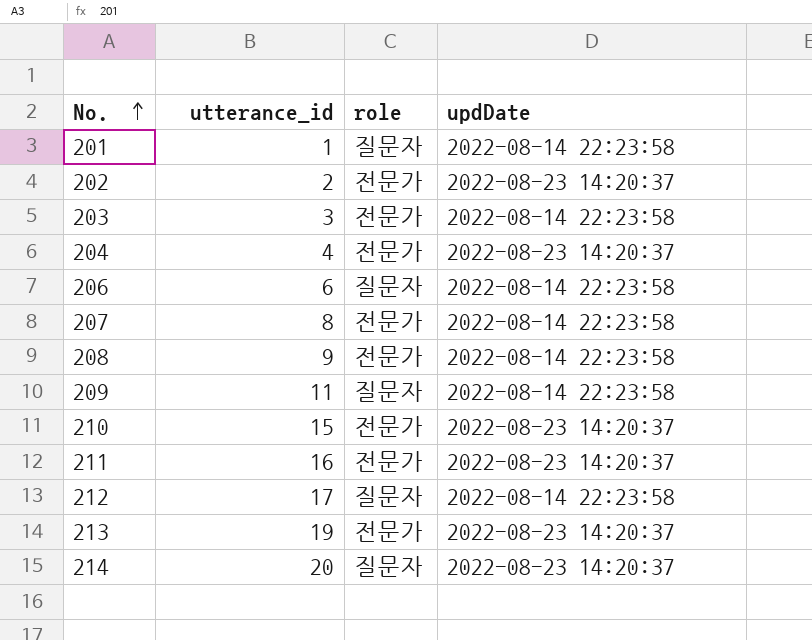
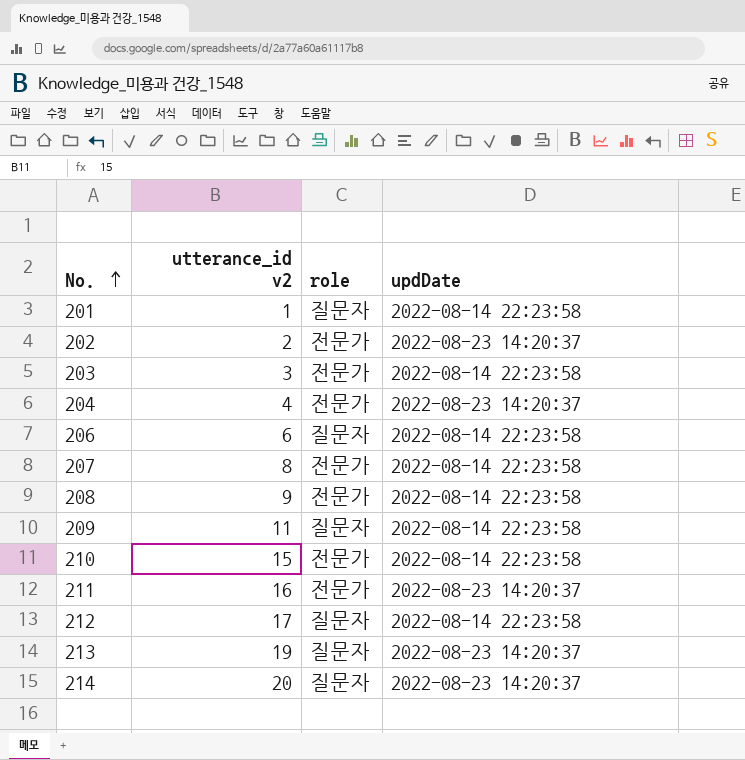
column name: utterance_id -> utterance_id v2
210 | updDate: 2022-08-23 14:20:37 -> 2022-08-14 22:23:58
213 | role: 전문가 -> 질문자

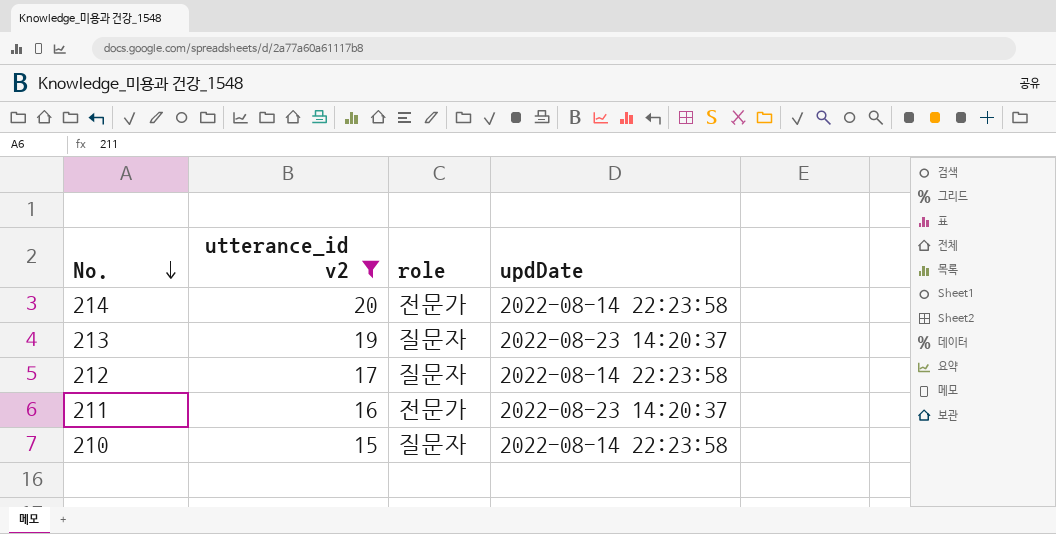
filter: none -> utterance_id v2 >= 15
row order: No. ascending -> No. descending
214 | role: 질문자 -> 전문가
214 | updDate: 2022-08-23 14:20:37 -> 2022-08-14 22:23:58
210 | role: 전문가 -> 질문자

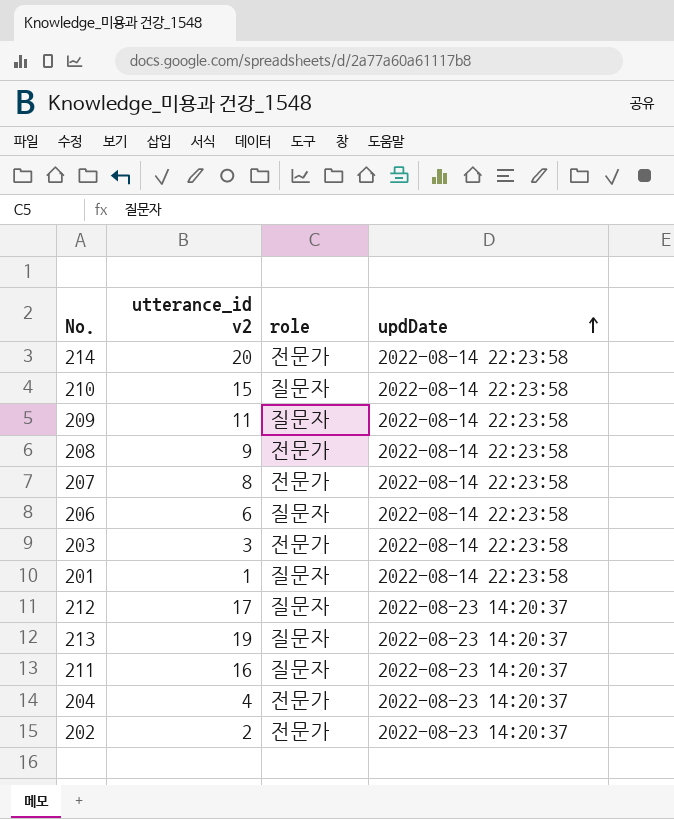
filter: utterance_id v2 >= 15 -> none
row order: No. descending -> updDate ascending
212 | updDate: 2022-08-14 22:23:58 -> 2022-08-23 14:20:37
211 | role: 전문가 -> 질문자

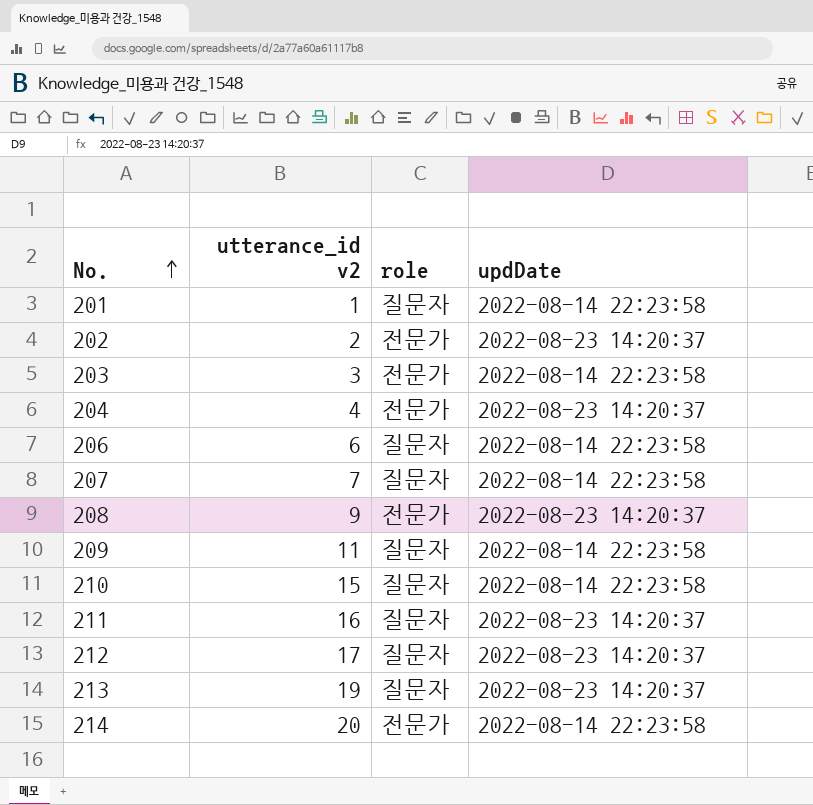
row order: updDate ascending -> No. ascending
207 | utterance_id v2: 8 -> 7
207 | role: 전문가 -> 질문자
208 | updDate: 2022-08-14 22:23:58 -> 2022-08-23 14:20:37

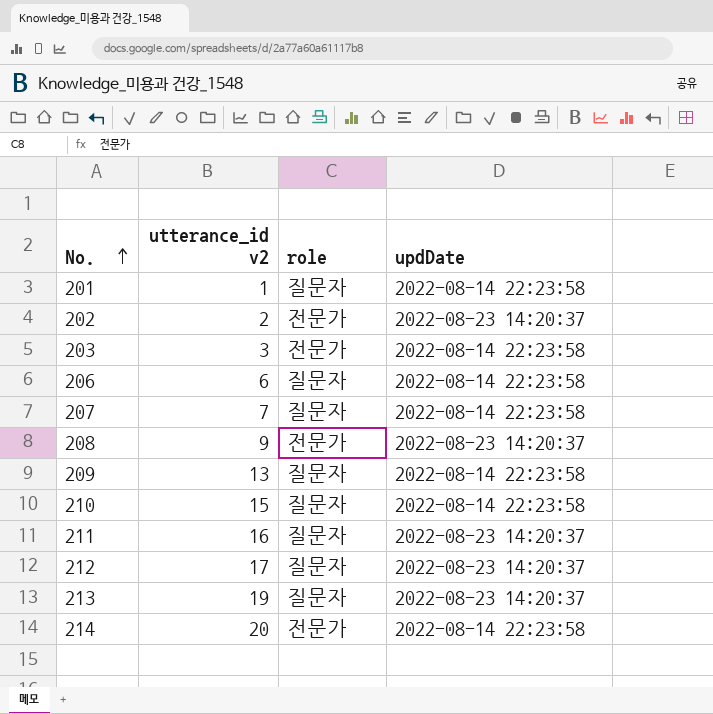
row 204: 4 | 전문가 | 2022-08-23 14:20:37 -> none
209 | utterance_id v2: 11 -> 13

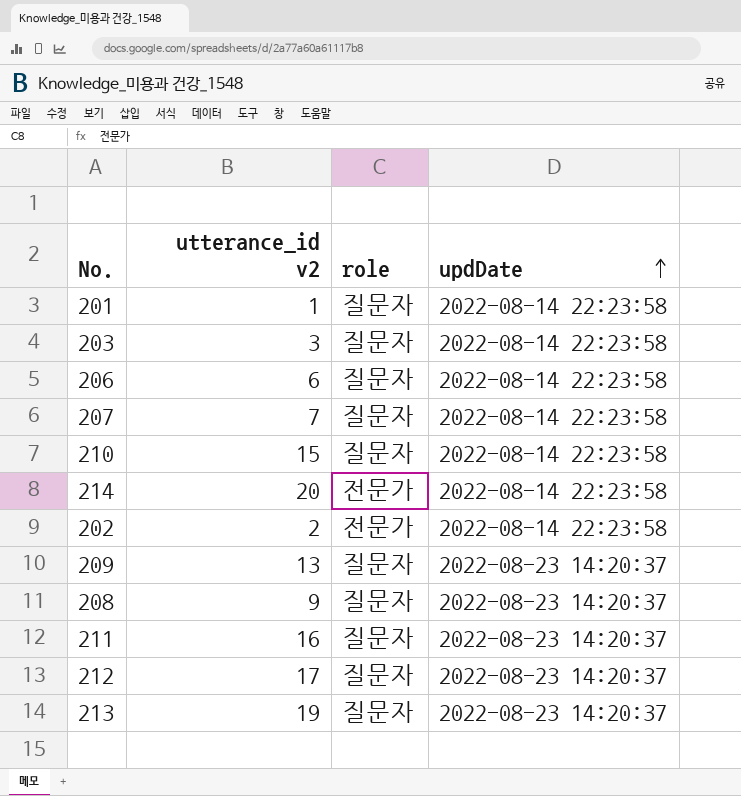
row order: No. ascending -> updDate ascending
203 | role: 전문가 -> 질문자
202 | updDate: 2022-08-23 14:20:37 -> 2022-08-14 22:23:58
209 | updDate: 2022-08-14 22:23:58 -> 2022-08-23 14:20:37
208 | role: 전문가 -> 질문자

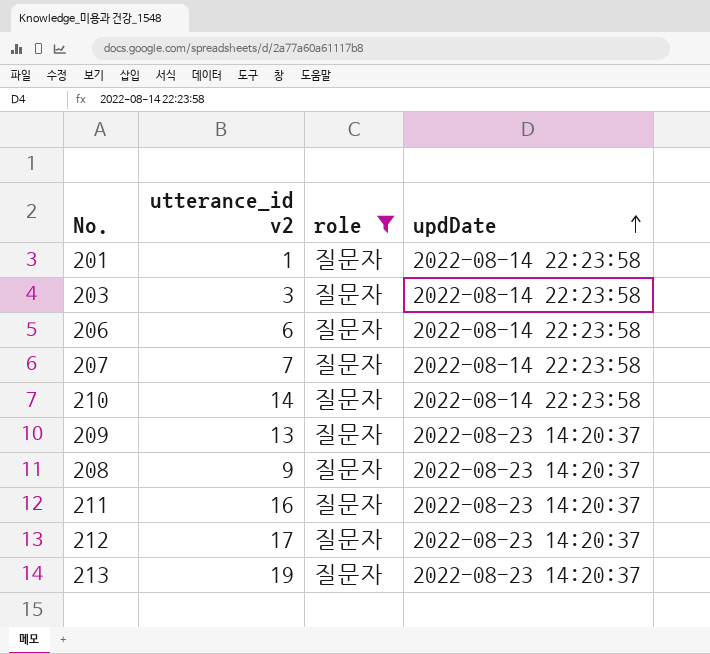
filter: none -> role = 질문자
210 | utterance_id v2: 15 -> 14

